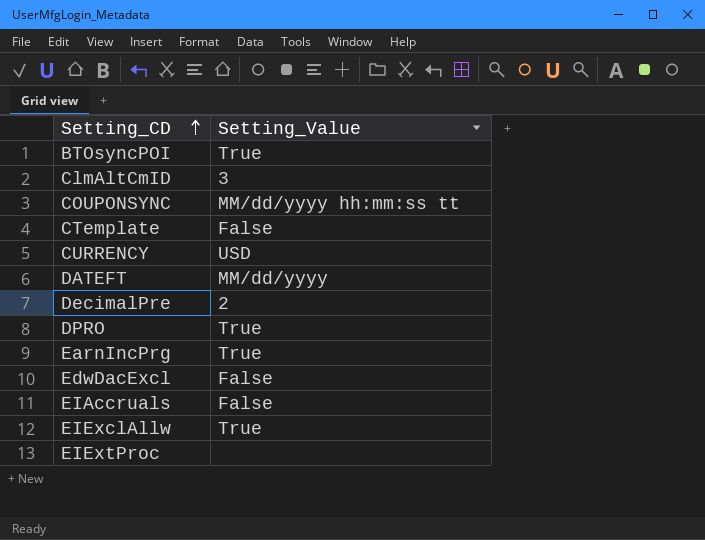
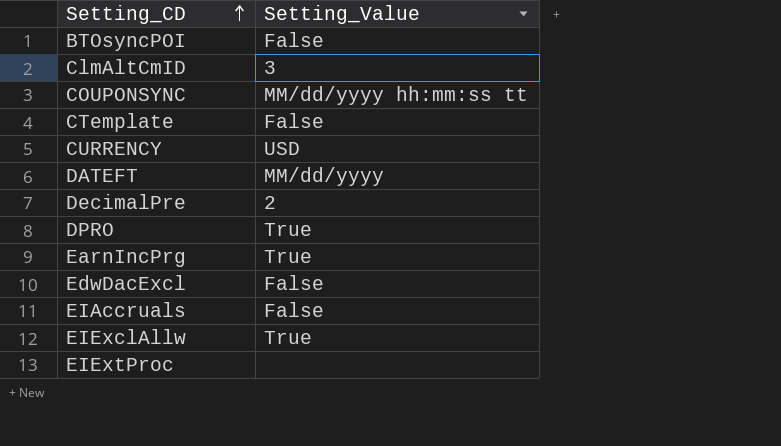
BTOsyncPOI | Setting_Value: True -> False

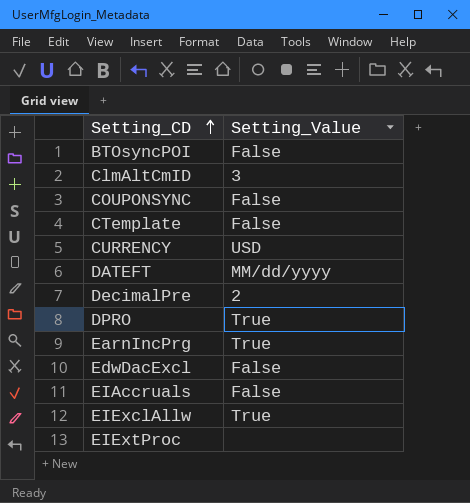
COUPONSYNC | Setting_Value: MM/dd/yyyy hh:mm:ss tt -> False

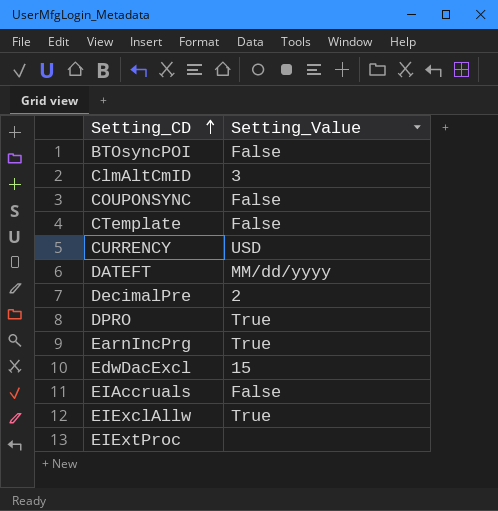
EdwDacExcl | Setting_Value: False -> 15

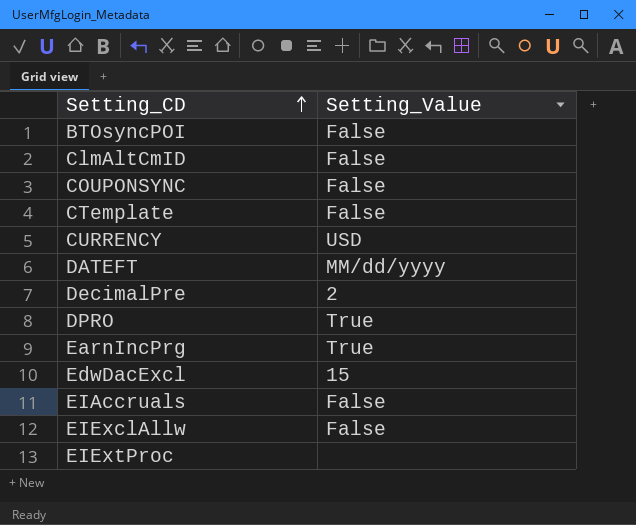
ClmAltCmID | Setting_Value: 3 -> False
EIExclAllw | Setting_Value: True -> False

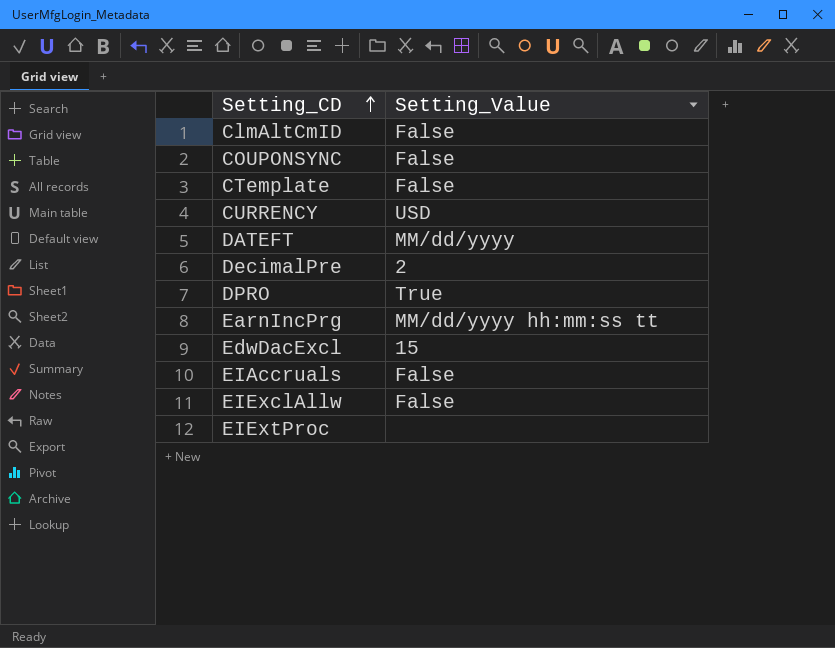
row BTOsyncPOI: False -> none
EarnIncPrg | Setting_Value: True -> MM/dd/yyyy hh:mm:ss tt

